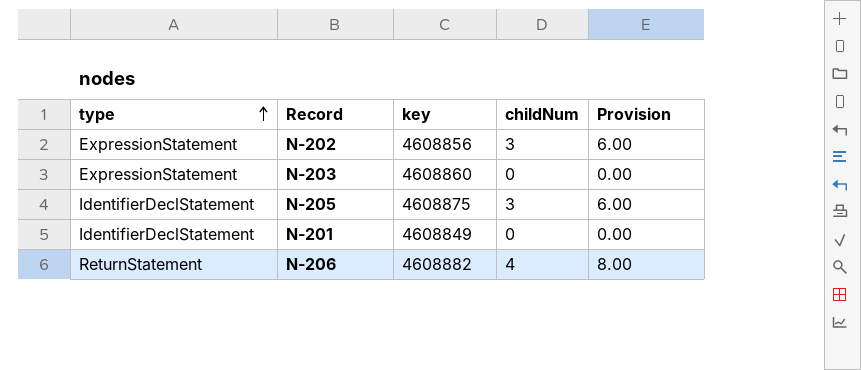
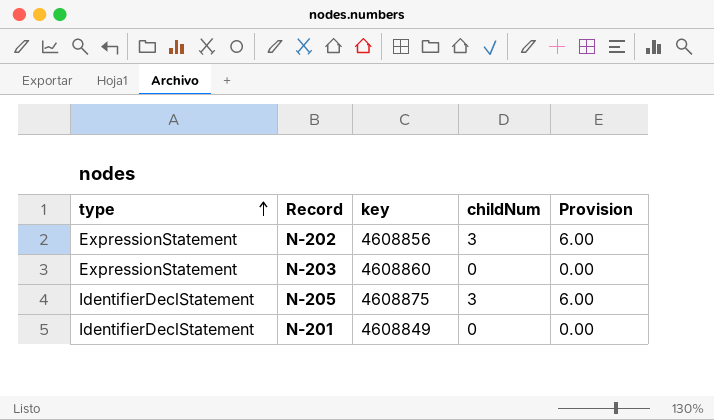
row N-206: ReturnStatement | 4608882 | 4 | 8.00 -> none

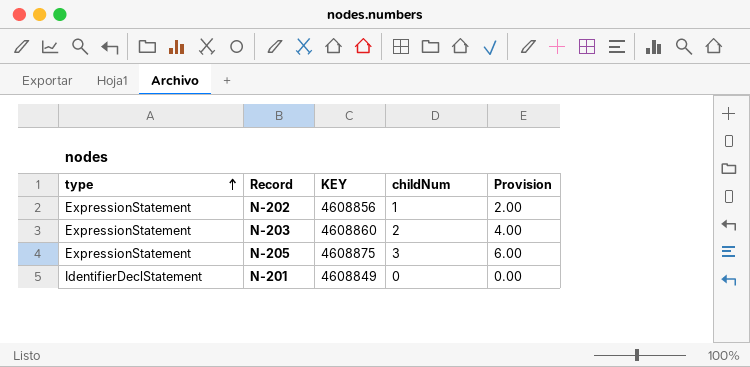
column name: key -> KEY
N-202 | childNum: 3 -> 1
N-202 | Provision: 6.00 -> 2.00
N-203 | childNum: 0 -> 2
N-203 | Provision: 0.00 -> 4.00
N-205 | type: IdentifierDeclStatement -> ExpressionStatement

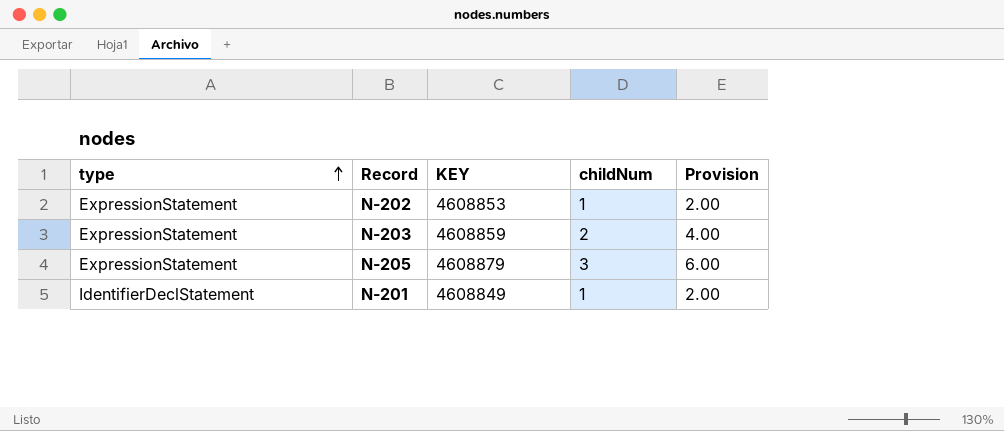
N-202 | KEY: 4608856 -> 4608853
N-203 | KEY: 4608860 -> 4608859
N-205 | KEY: 4608875 -> 4608879
N-201 | childNum: 0 -> 1
N-201 | Provision: 0.00 -> 2.00

